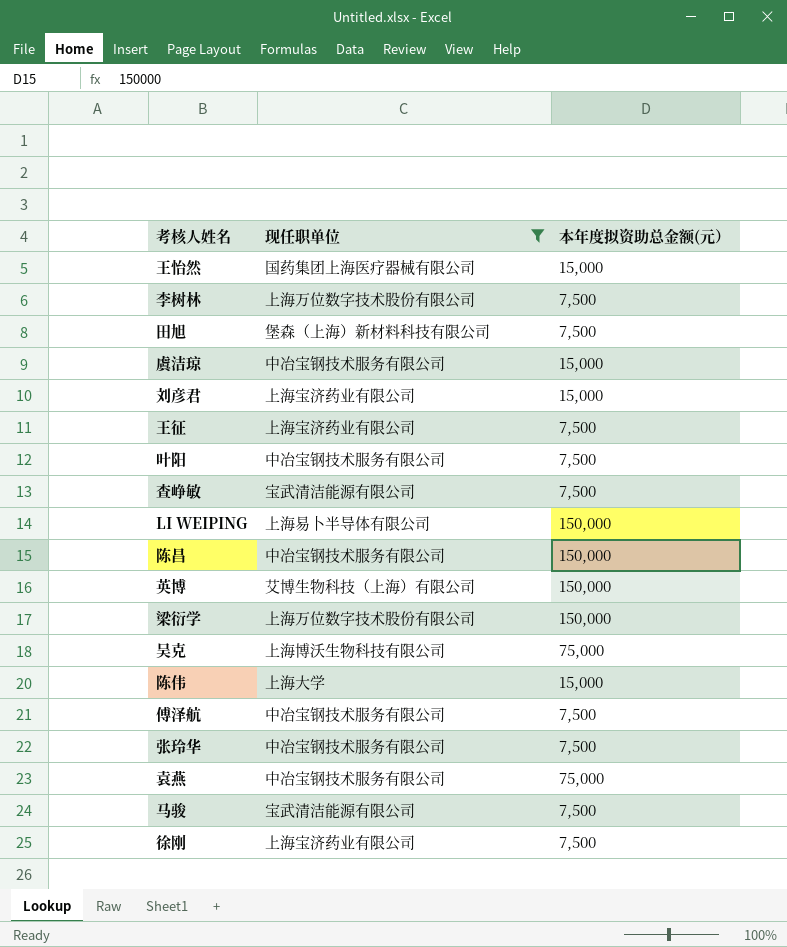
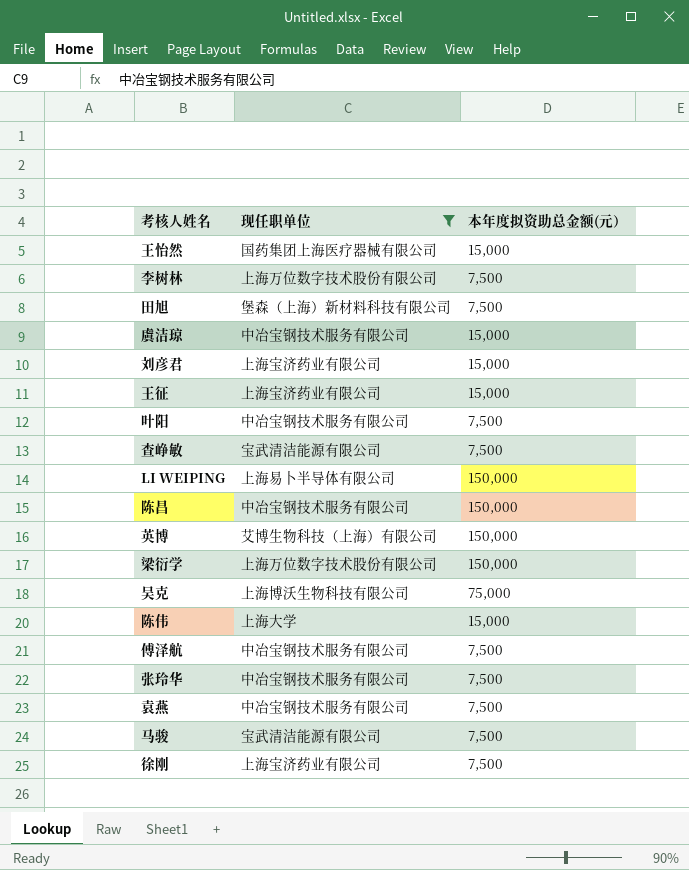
王征 | 本年度拟资助总金额(元）: 7,500 -> 15,000
袁燕 | 本年度拟资助总金额(元）: 75,000 -> 7,500

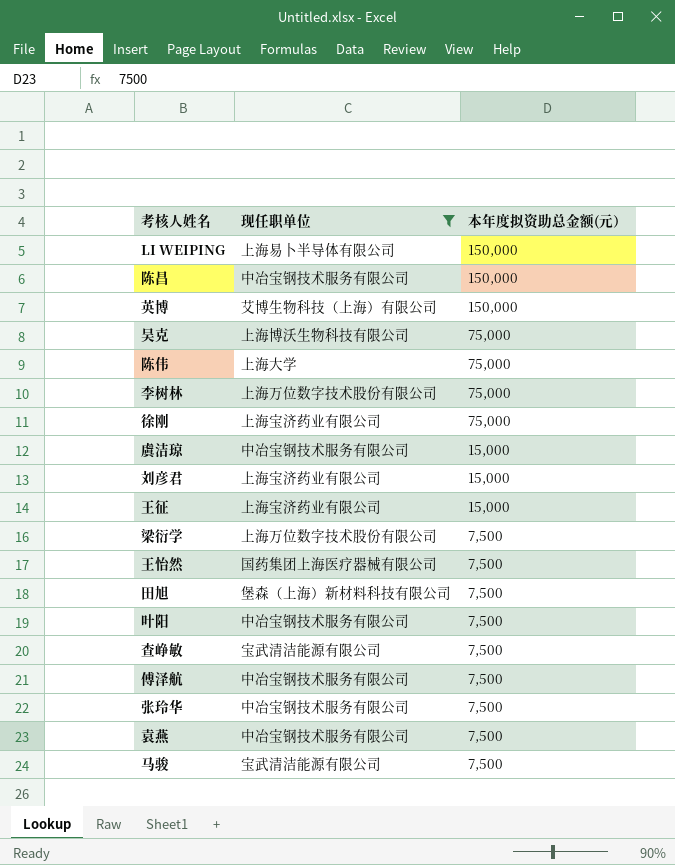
row order: none -> 本年度拟资助总金额(元） descending
陈伟 | 本年度拟资助总金额(元）: 15,000 -> 75,000
李树林 | 本年度拟资助总金额(元）: 7,500 -> 75,000
徐刚 | 本年度拟资助总金额(元）: 7,500 -> 75,000
梁衍学 | 本年度拟资助总金额(元）: 150,000 -> 7,500
王怡然 | 本年度拟资助总金额(元）: 15,000 -> 7,500

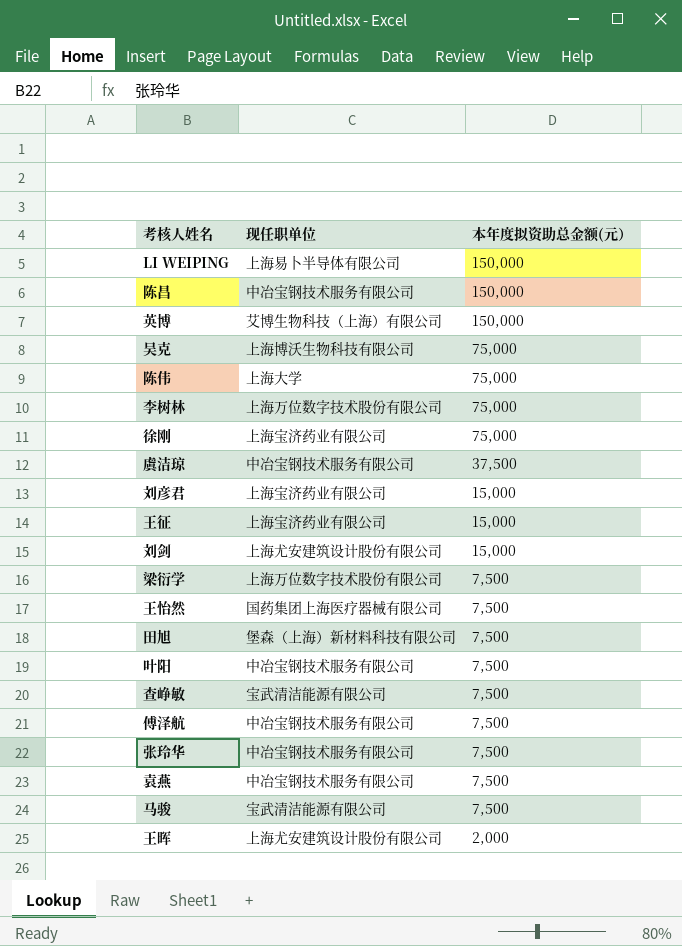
filter: 现任职单位 != 上海尤安建筑设计股份有限公司 -> none
虞洁琼 | 本年度拟资助总金额(元）: 15,000 -> 37,500

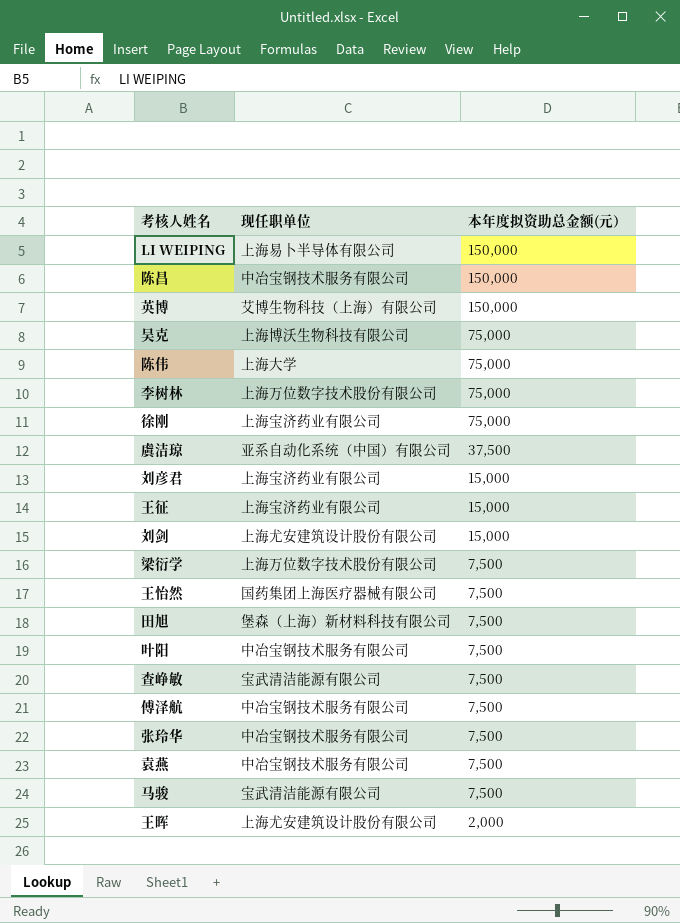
虞洁琼 | 现任职单位: 中冶宝钢技术服务有限公司 -> 亚系自动化系统（中国）有限公司

